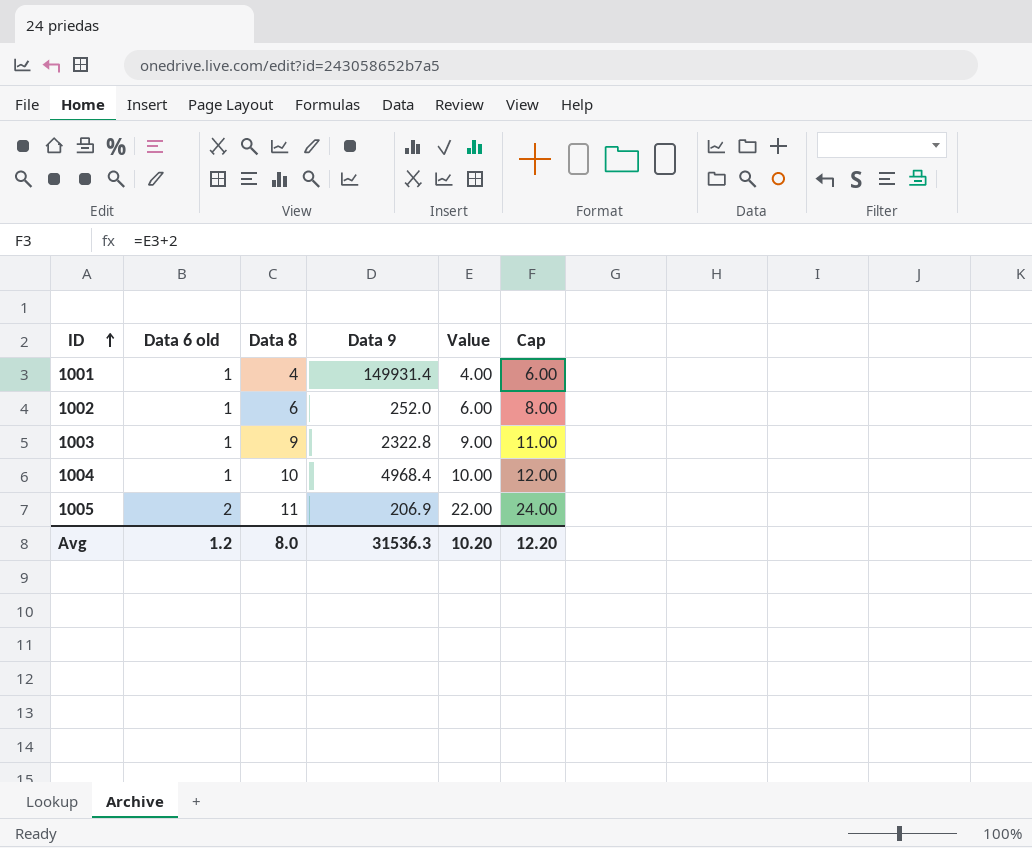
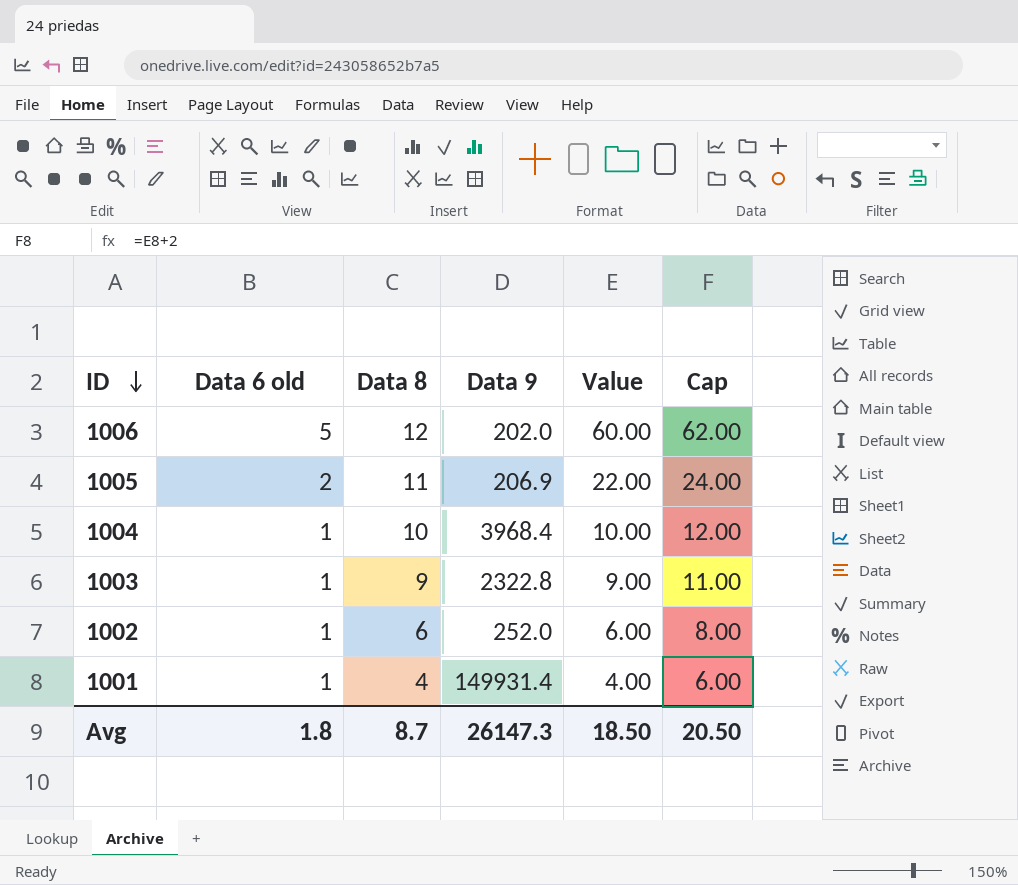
row order: ID ascending -> ID descending
row 1006: none -> 5 | 12 | 202.0 | 60.00 | 62.00
1004 | Data 9: 4968.4 -> 3968.4
Avg | Data 6 old: 1.2 -> 1.8
Avg | Data 8: 8.0 -> 8.7
Avg | Data 9: 31536.3 -> 26147.3
Avg | Value: 10.20 -> 18.50
Avg | Cap: 12.20 -> 20.50

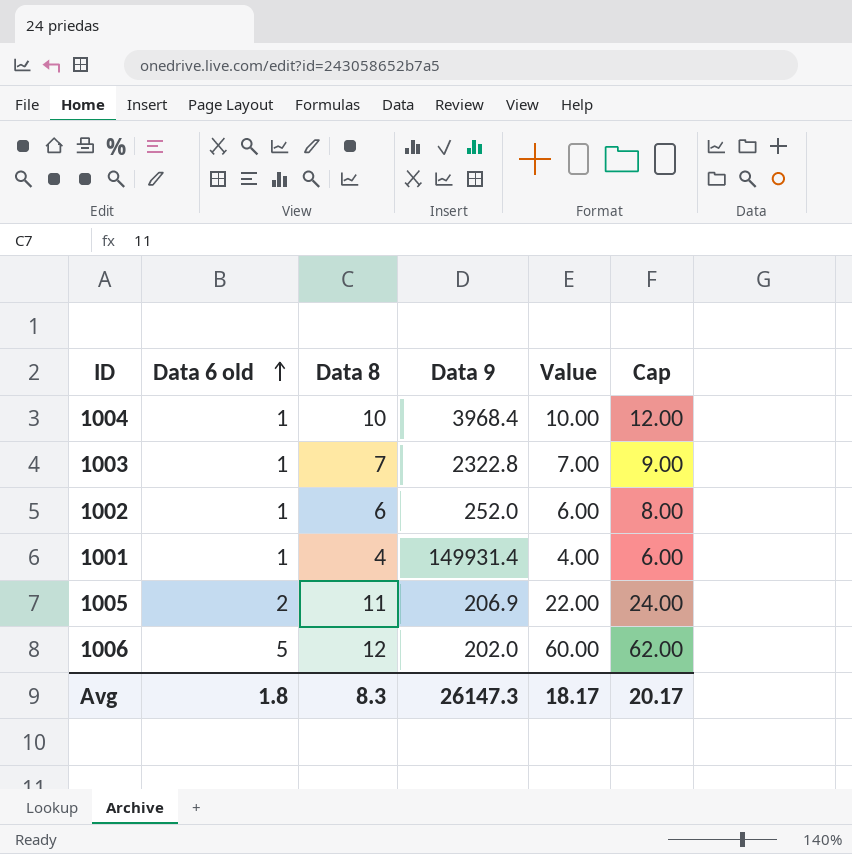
row order: ID descending -> Data 6 old ascending
1003 | Data 8: 9 -> 7
1003 | Value: 9.00 -> 7.00
1003 | Cap: 11.00 -> 9.00
Avg | Data 8: 8.7 -> 8.3
Avg | Value: 18.50 -> 18.17
Avg | Cap: 20.50 -> 20.17

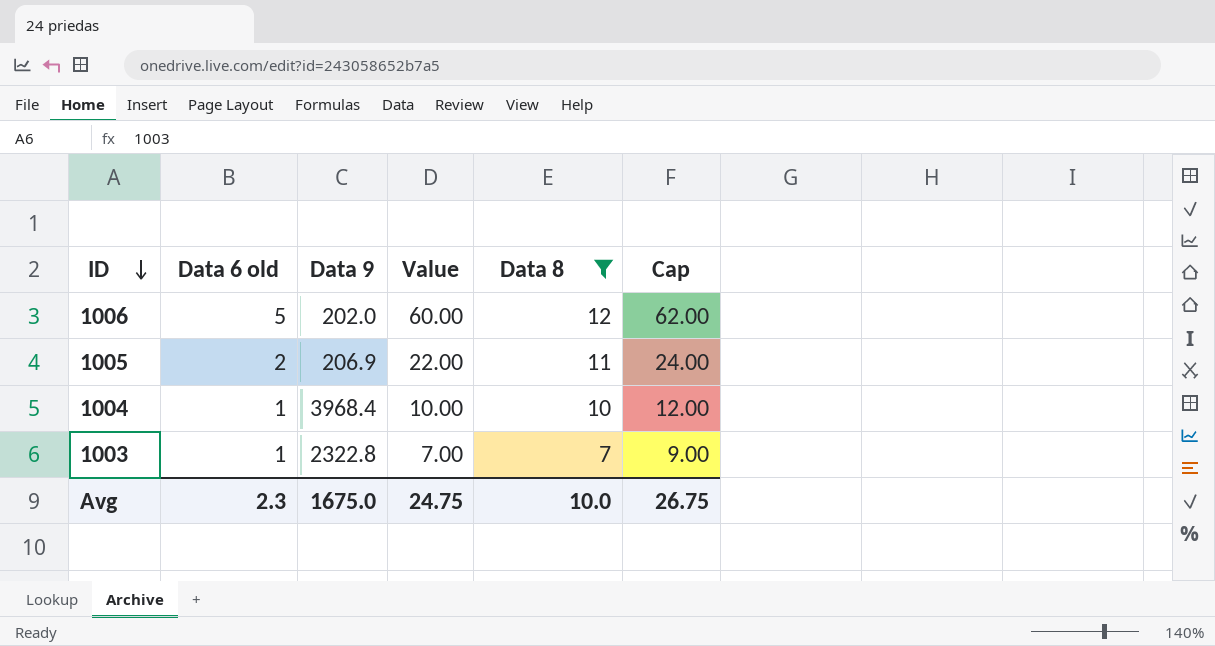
filter: none -> Data 8 >= 7
row order: Data 6 old ascending -> ID descending
column Data 8 | position: 3 -> 5
Avg | Data 6 old: 1.8 -> 2.3
Avg | Data 9: 26147.3 -> 1675.0
Avg | Value: 18.17 -> 24.75
Avg | Data 8: 8.3 -> 10.0
Avg | Cap: 20.17 -> 26.75

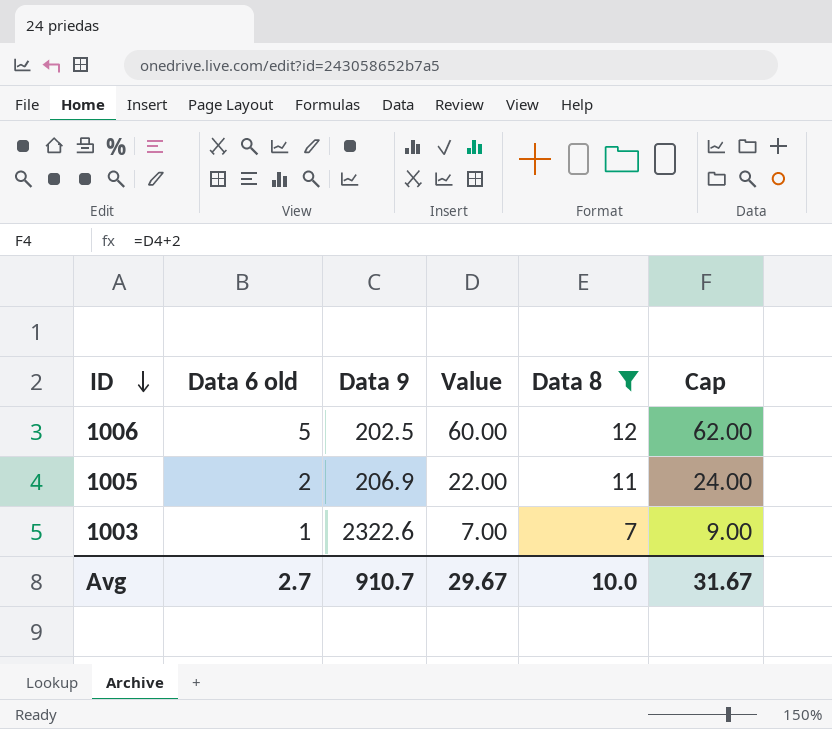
row 1004: 1 | 3968.4 | 10.00 | 10 | 12.00 -> none
1006 | Data 9: 202.0 -> 202.5
1003 | Data 9: 2322.8 -> 2322.6
Avg | Data 6 old: 2.3 -> 2.7
Avg | Data 9: 1675.0 -> 910.7
Avg | Value: 24.75 -> 29.67
Avg | Cap: 26.75 -> 31.67

